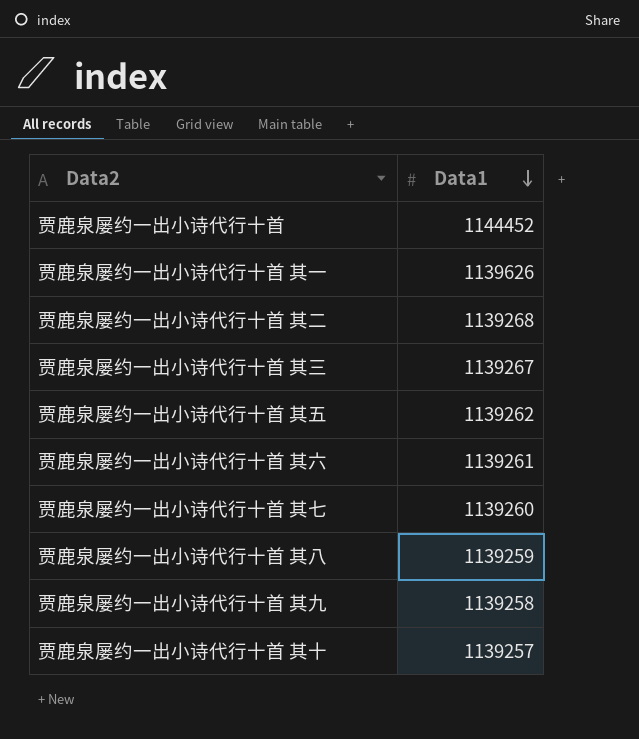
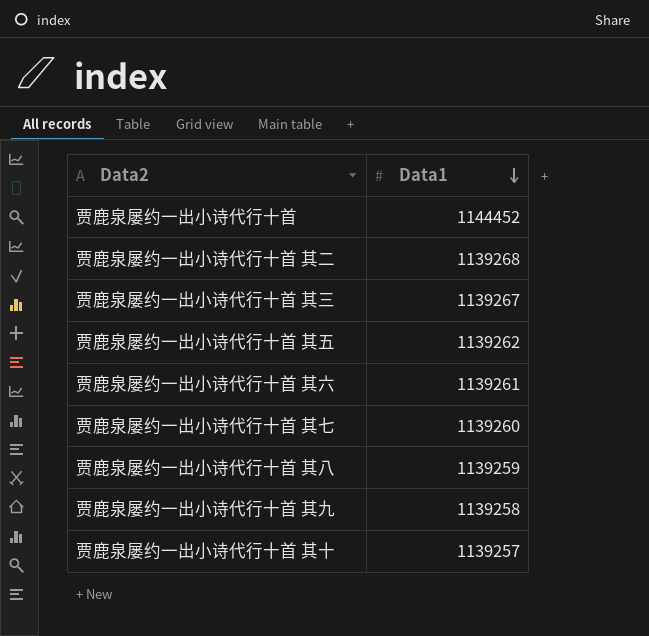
row 贾鹿泉屡约一出小诗代行十首 其一: 1139626 -> none

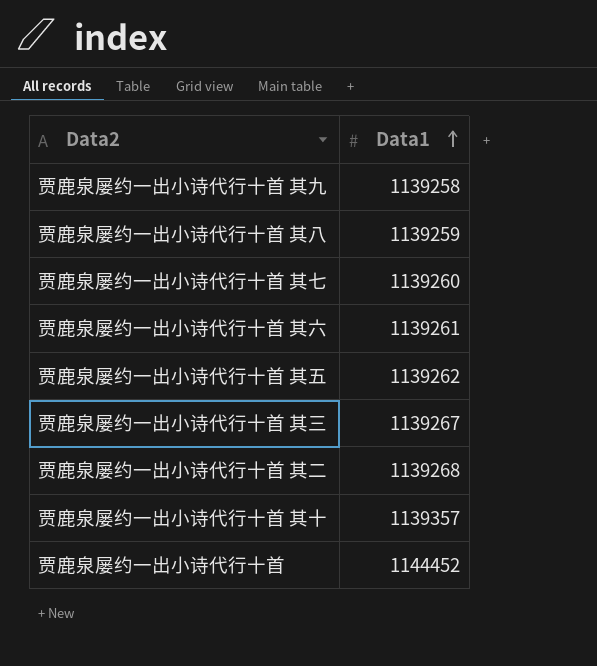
row order: Data1 descending -> Data1 ascending
贾鹿泉屡约一出小诗代行十首 其十 | Data1: 1139257 -> 1139357

